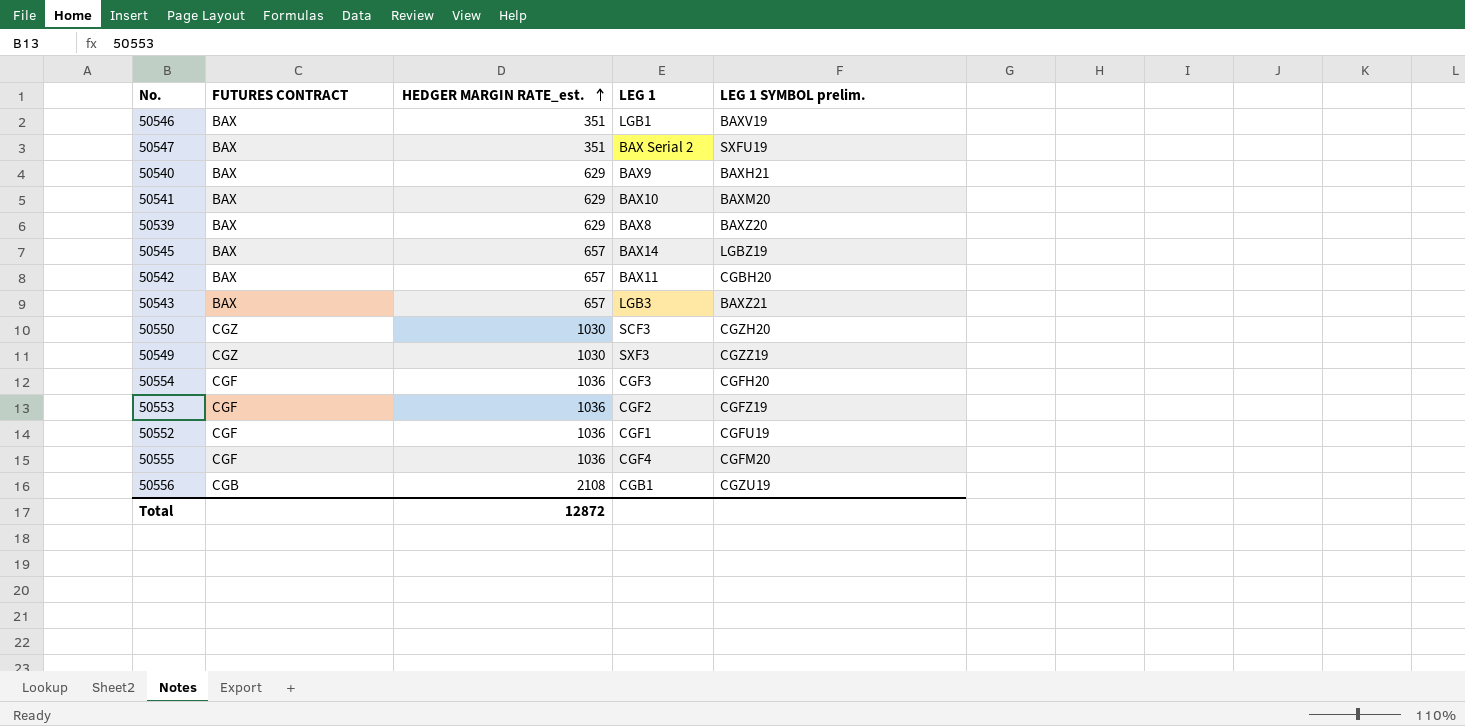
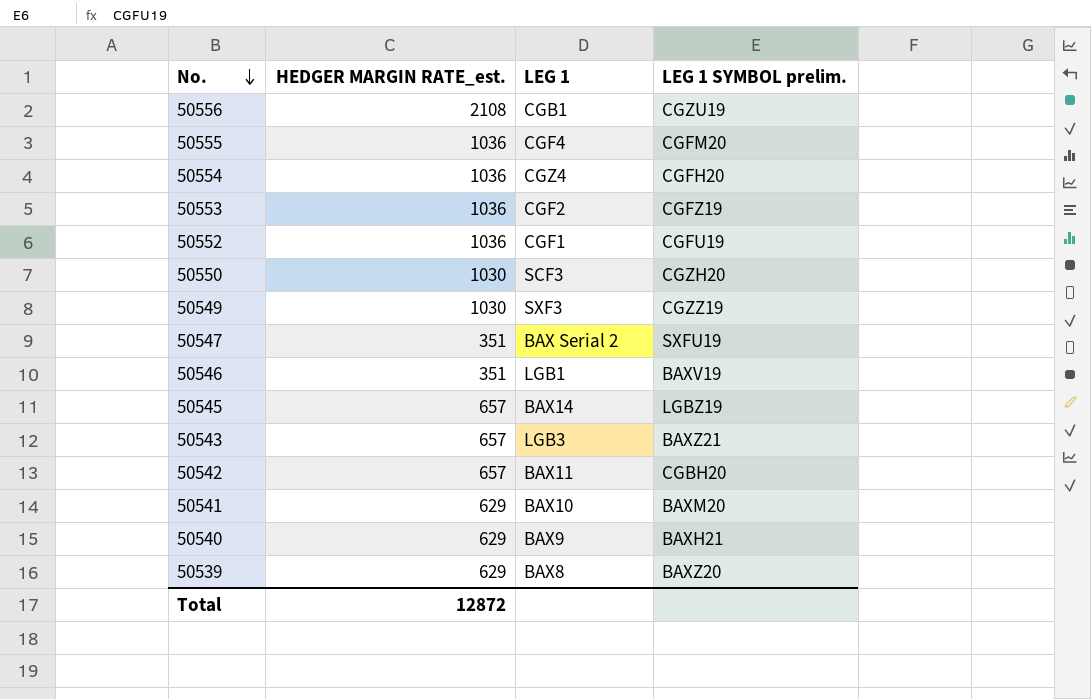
row order: HEDGER MARGIN RATE_est. ascending -> No. descending
column FUTURES CONTRACT | position: 2 -> none
50554 | LEG 1: CGF3 -> CGZ4

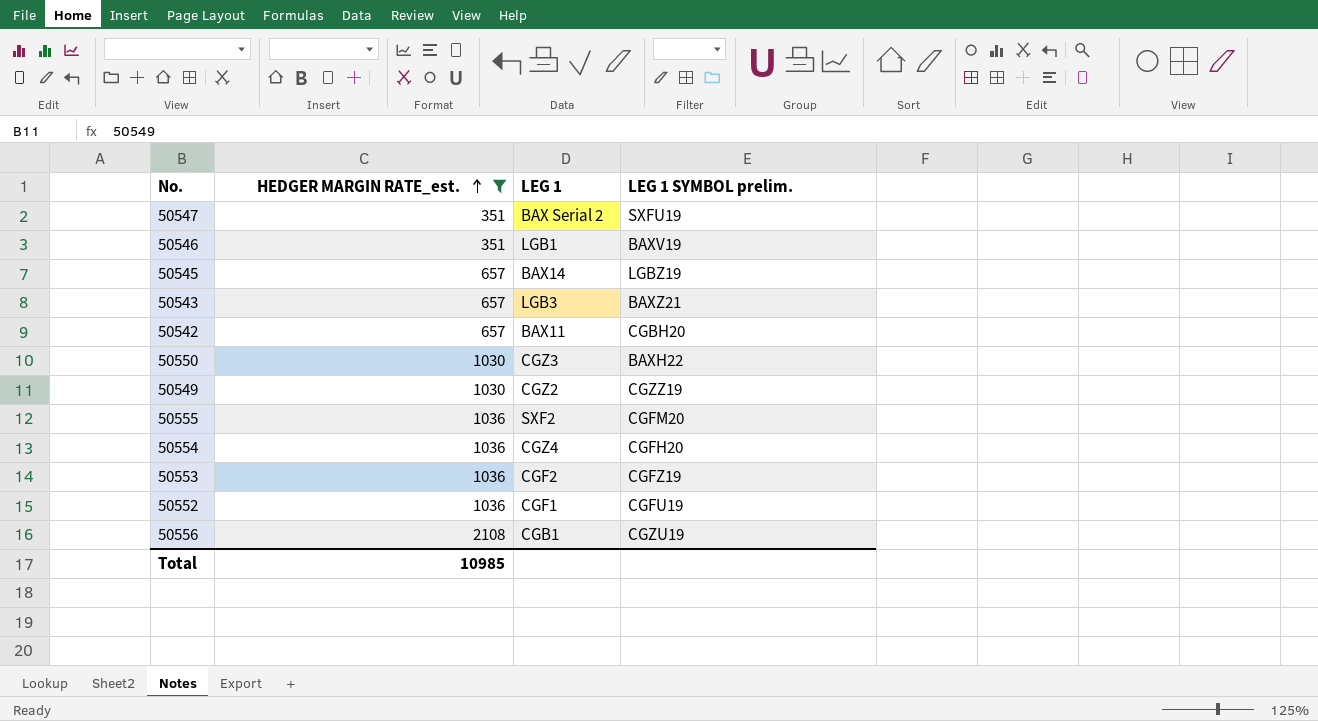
filter: none -> HEDGER MARGIN RATE_est. != 629
row order: No. descending -> HEDGER MARGIN RATE_est. ascending
50550 | LEG 1: SCF3 -> CGZ3
50550 | LEG 1 SYMBOL prelim.: CGZH20 -> BAXH22
50549 | LEG 1: SXF3 -> CGZ2
50555 | LEG 1: CGF4 -> SXF2
Total | HEDGER MARGIN RATE_est.: 12872 -> 10985

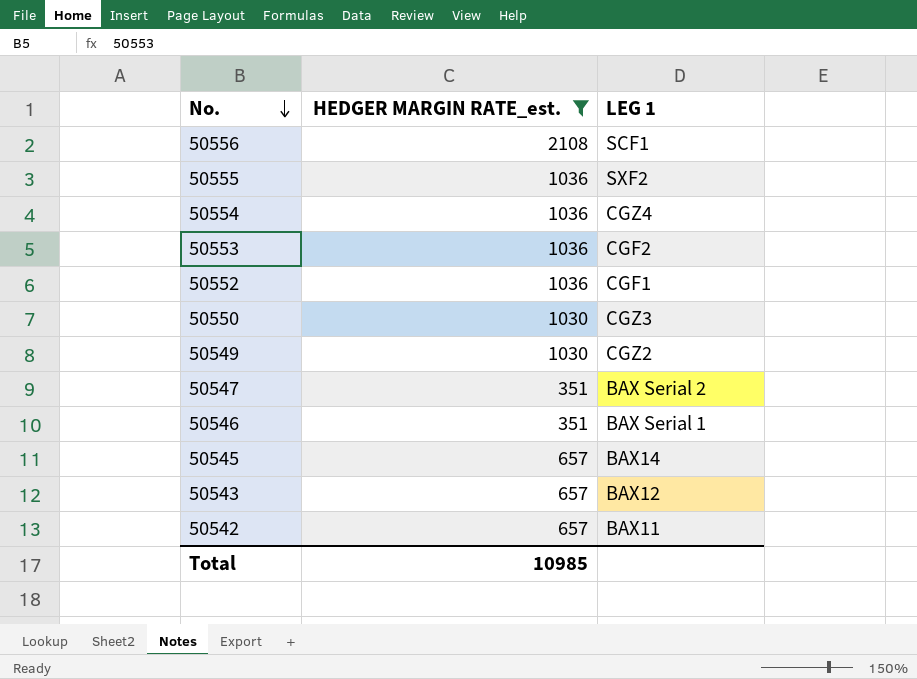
row order: HEDGER MARGIN RATE_est. ascending -> No. descending
column LEG 1 SYMBOL prelim. | position: 4 -> none
50556 | LEG 1: CGB1 -> SCF1
50546 | LEG 1: LGB1 -> BAX Serial 1
50543 | LEG 1: LGB3 -> BAX12

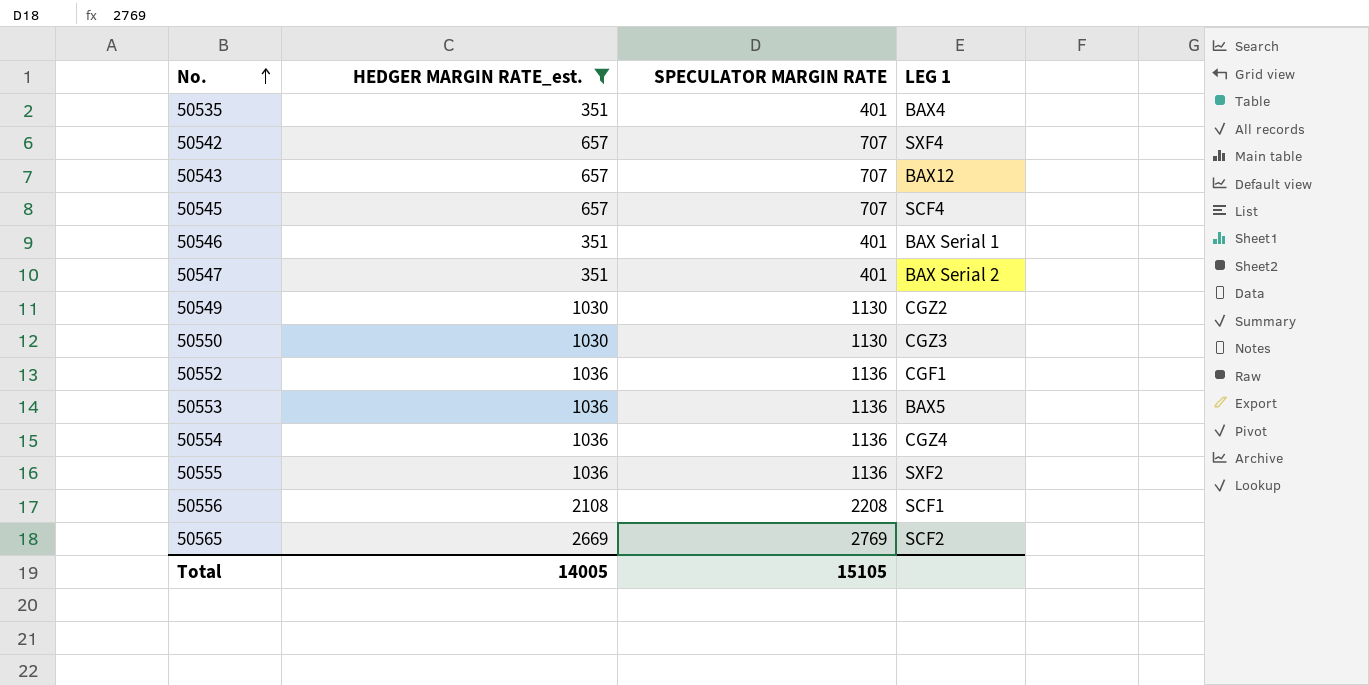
row order: No. descending -> No. ascending
column SPECULATOR MARGIN RATE | position: none -> 3
row 50535: none -> 351 | 401 | BAX4
50542 | LEG 1: BAX11 -> SXF4
50545 | LEG 1: BAX14 -> SCF4
50553 | LEG 1: CGF2 -> BAX5
row 50565: none -> 2669 | 2769 | SCF2
Total | HEDGER MARGIN RATE_est.: 10985 -> 14005

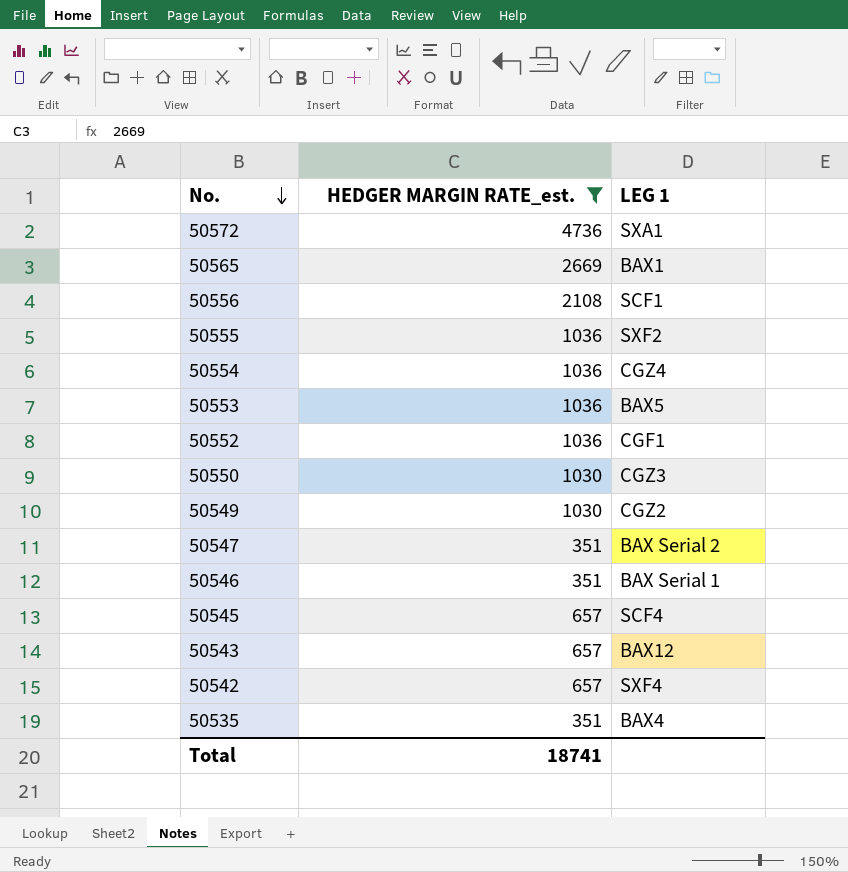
row order: No. ascending -> No. descending
column SPECULATOR MARGIN RATE | position: 3 -> none
row 50572: none -> 4736 | SXA1
50565 | LEG 1: SCF2 -> BAX1
Total | HEDGER MARGIN RATE_est.: 14005 -> 18741

